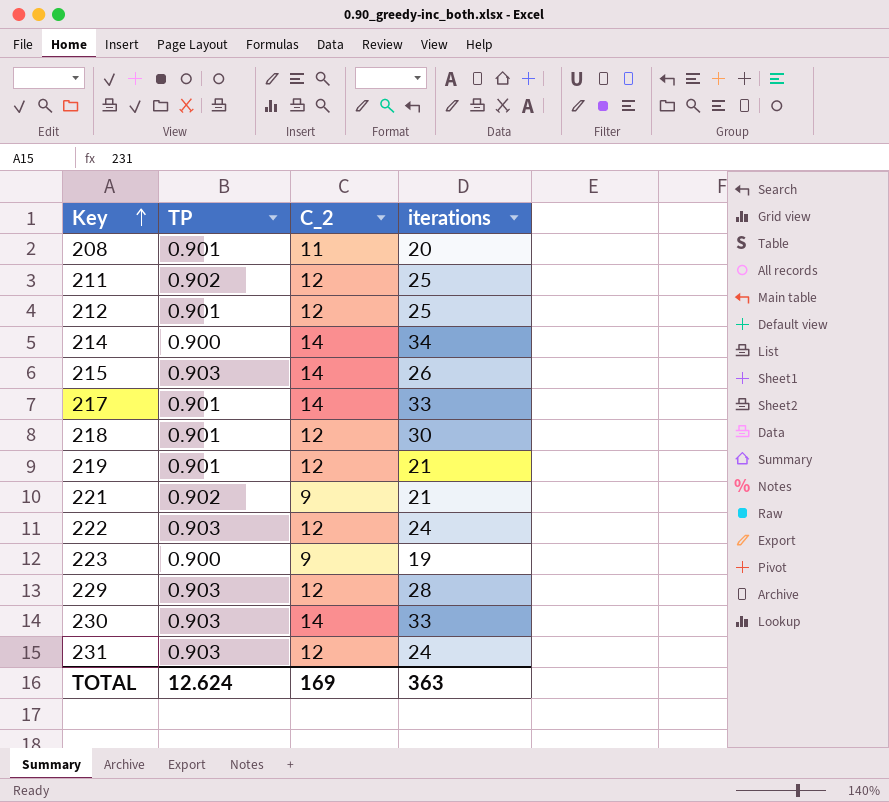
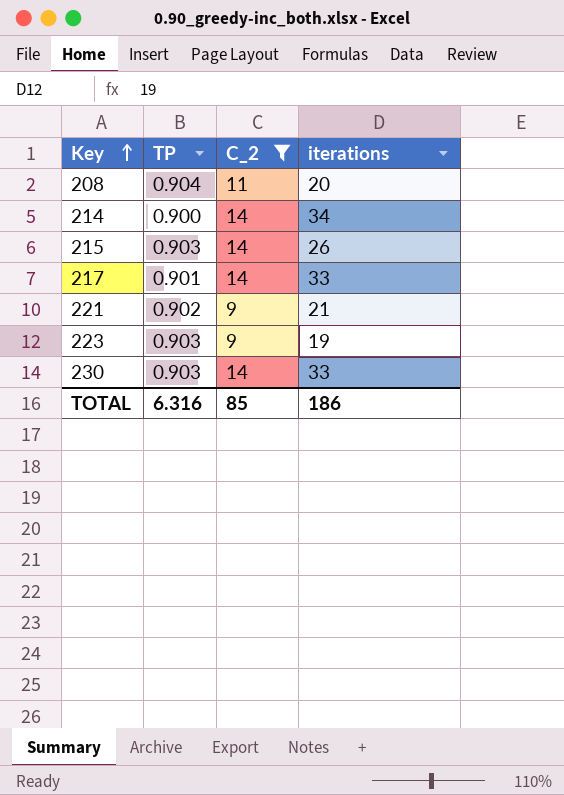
filter: none -> C_2 != 12
208 | TP: 0.901 -> 0.904
223 | TP: 0.900 -> 0.903
TOTAL | TP: 12.624 -> 6.316
TOTAL | C_2: 169 -> 85
TOTAL | iterations: 363 -> 186

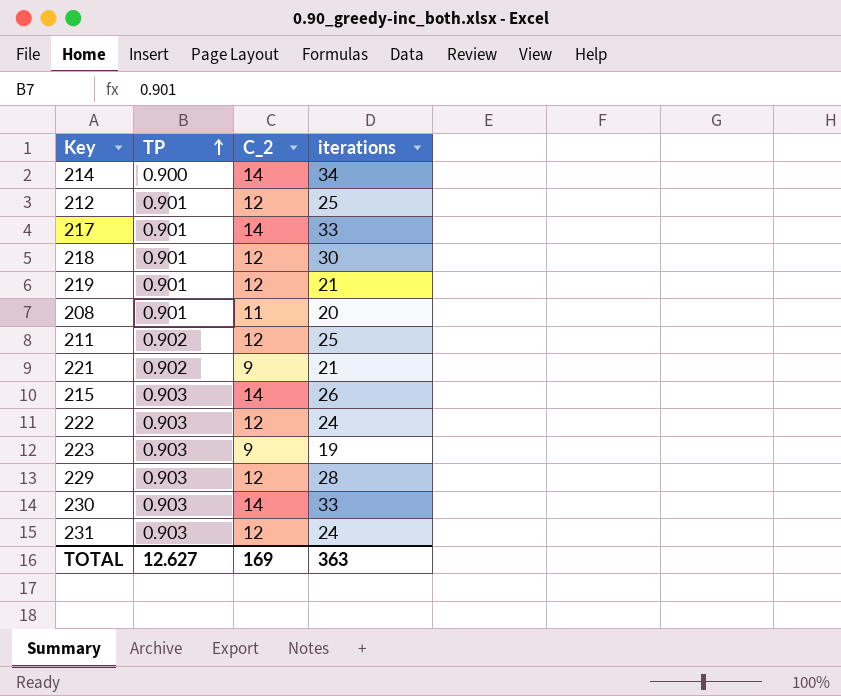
filter: C_2 != 12 -> none
row order: Key ascending -> TP ascending
208 | TP: 0.904 -> 0.901
TOTAL | TP: 6.316 -> 12.627
TOTAL | C_2: 85 -> 169
TOTAL | iterations: 186 -> 363

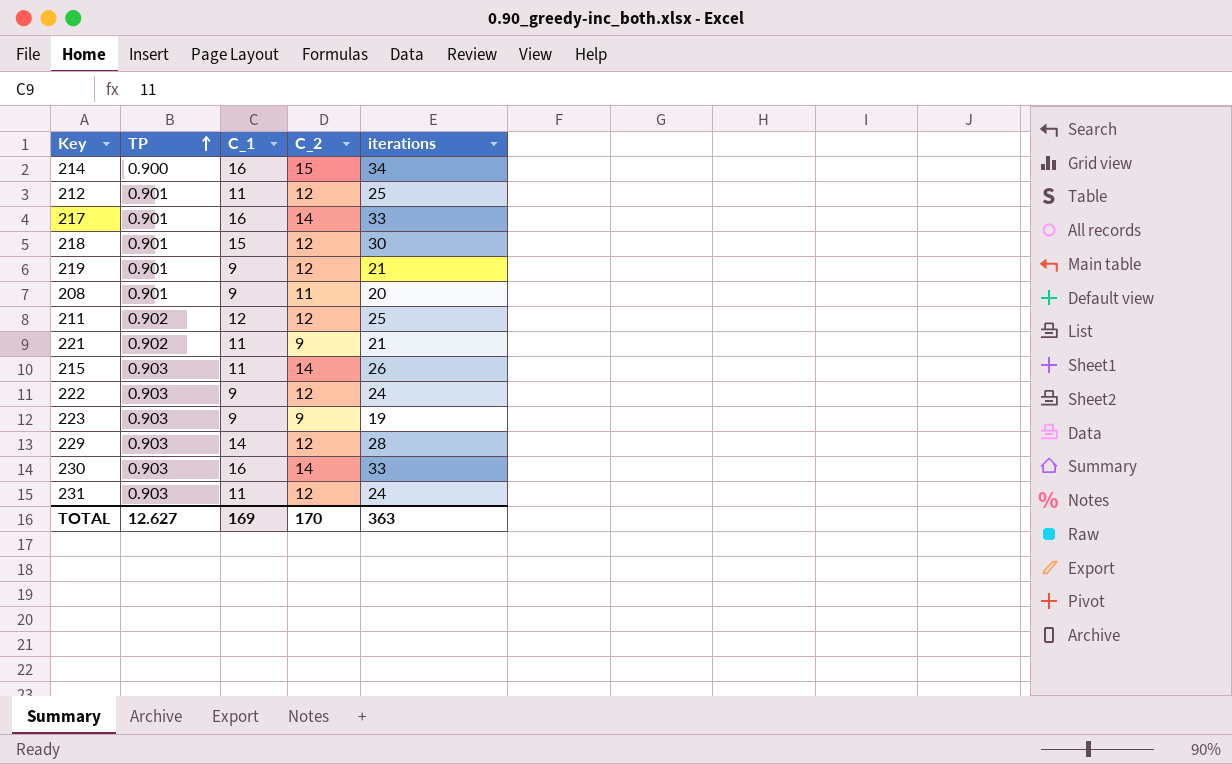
column C_1 | position: none -> 3
214 | C_2: 14 -> 15
TOTAL | C_2: 169 -> 170

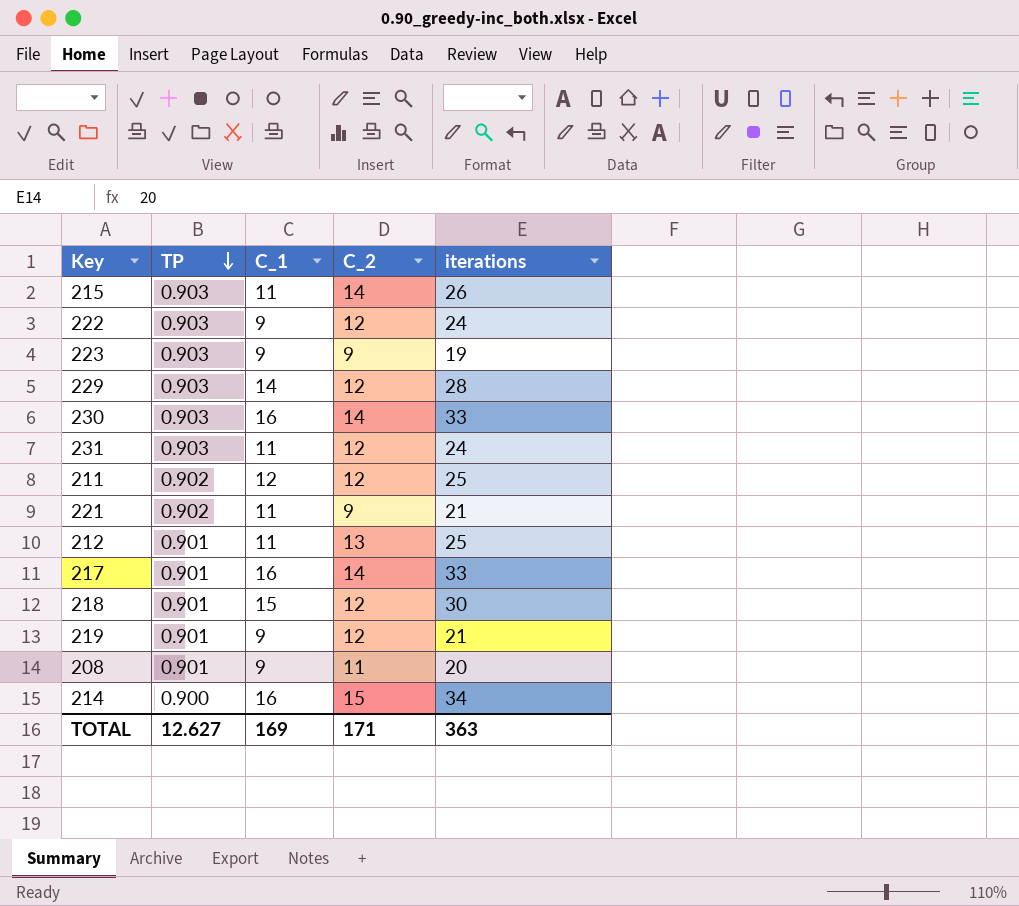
row order: TP ascending -> TP descending
212 | C_2: 12 -> 13
TOTAL | C_2: 170 -> 171

